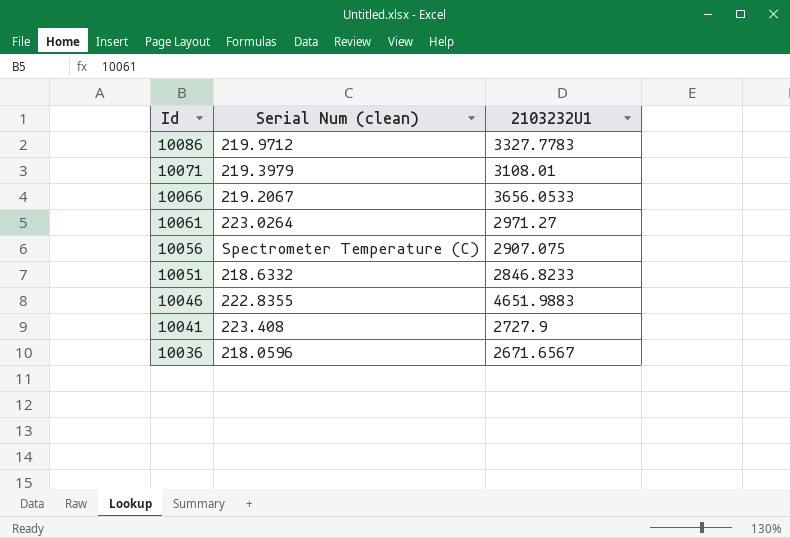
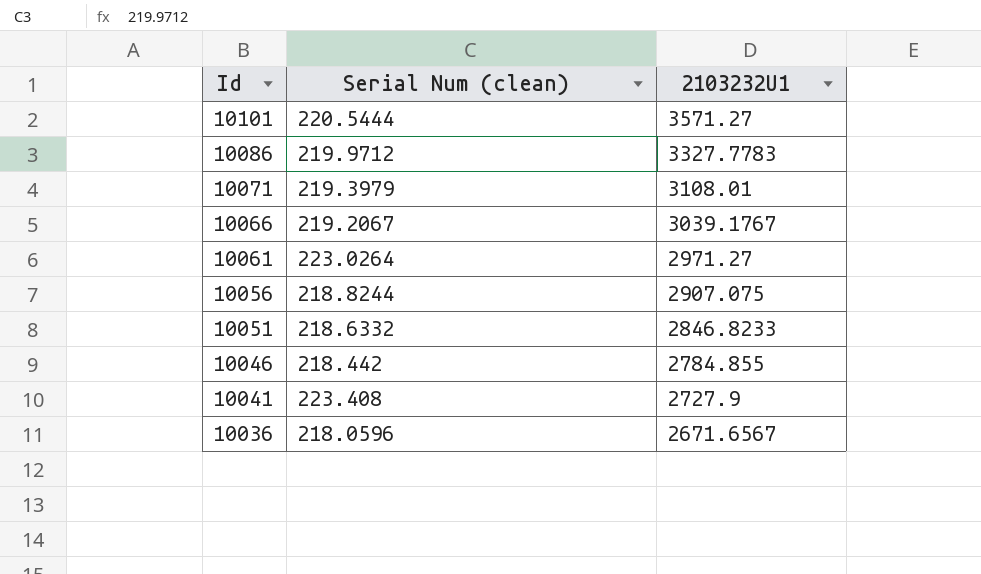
row 10101: none -> 220.5444 | 3571.27
10066 | 2103232U1: 3656.0533 -> 3039.1767
10056 | Serial Num (clean): Spectrometer Temperature (C) -> 218.8244
10046 | Serial Num (clean): 222.8355 -> 218.442
10046 | 2103232U1: 4651.9883 -> 2784.855

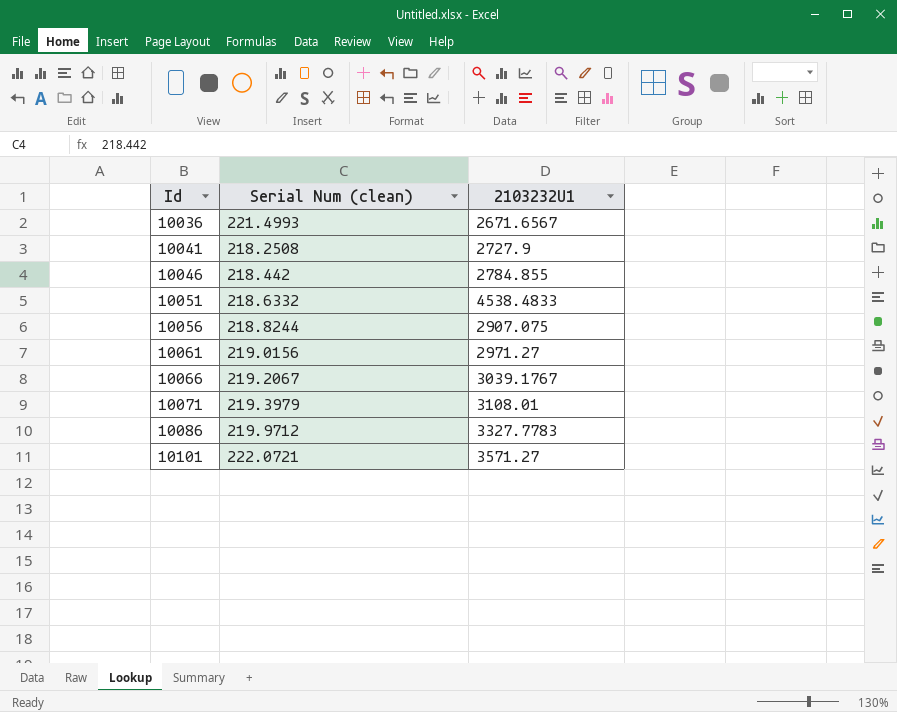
row order: Id descending -> Id ascending
10036 | Serial Num (clean): 218.0596 -> 221.4993
10041 | Serial Num (clean): 223.408 -> 218.2508
10051 | 2103232U1: 2846.8233 -> 4538.4833
10061 | Serial Num (clean): 223.0264 -> 219.0156
10101 | Serial Num (clean): 220.5444 -> 222.0721

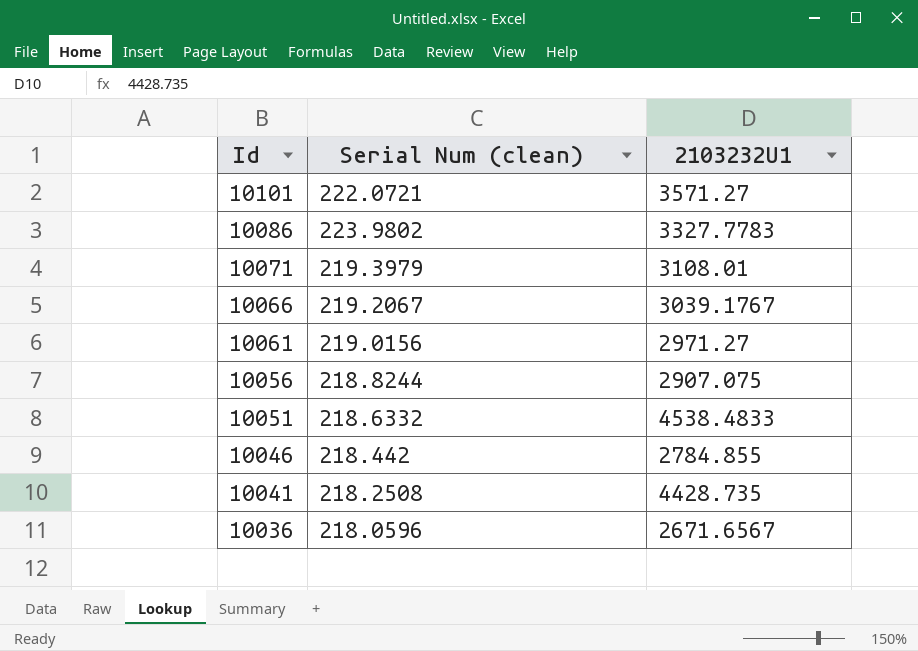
row order: Id ascending -> Id descending
10086 | Serial Num (clean): 219.9712 -> 223.9802
10041 | 2103232U1: 2727.9 -> 4428.735
10036 | Serial Num (clean): 221.4993 -> 218.0596

